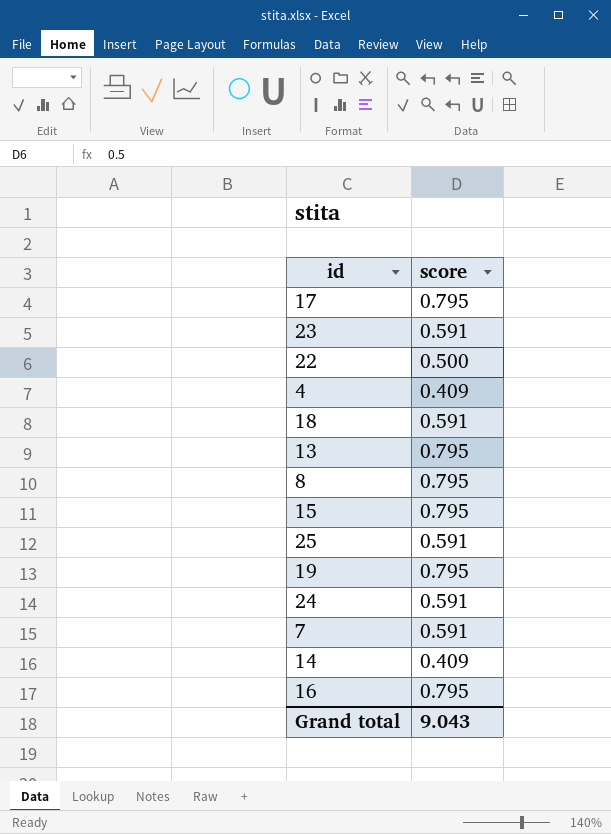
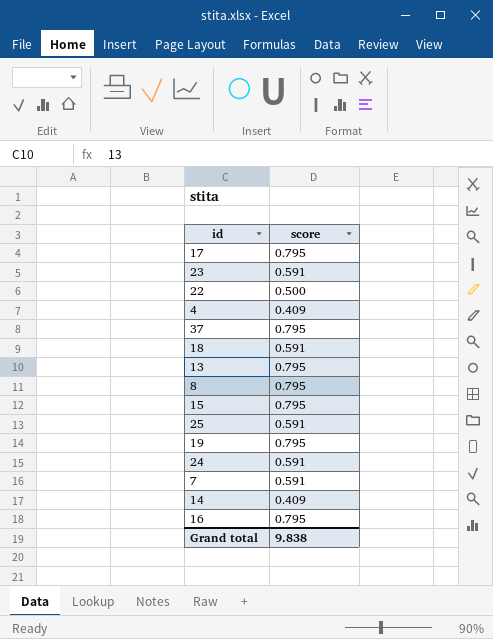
row 37: none -> 0.795
Grand total | score: 9.043 -> 9.838

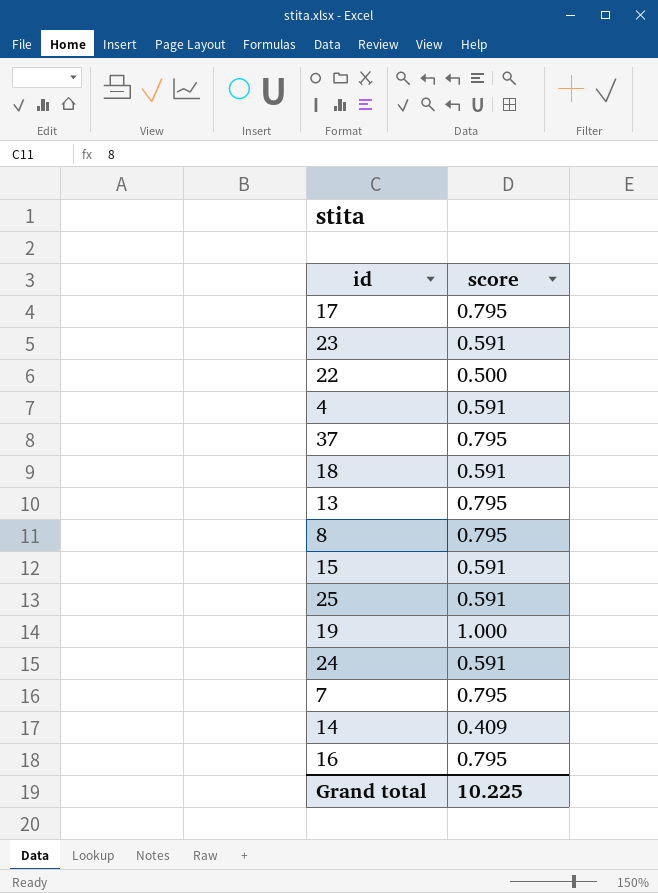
4 | score: 0.409 -> 0.591
15 | score: 0.795 -> 0.591
19 | score: 0.795 -> 1.000
7 | score: 0.591 -> 0.795
Grand total | score: 9.838 -> 10.225

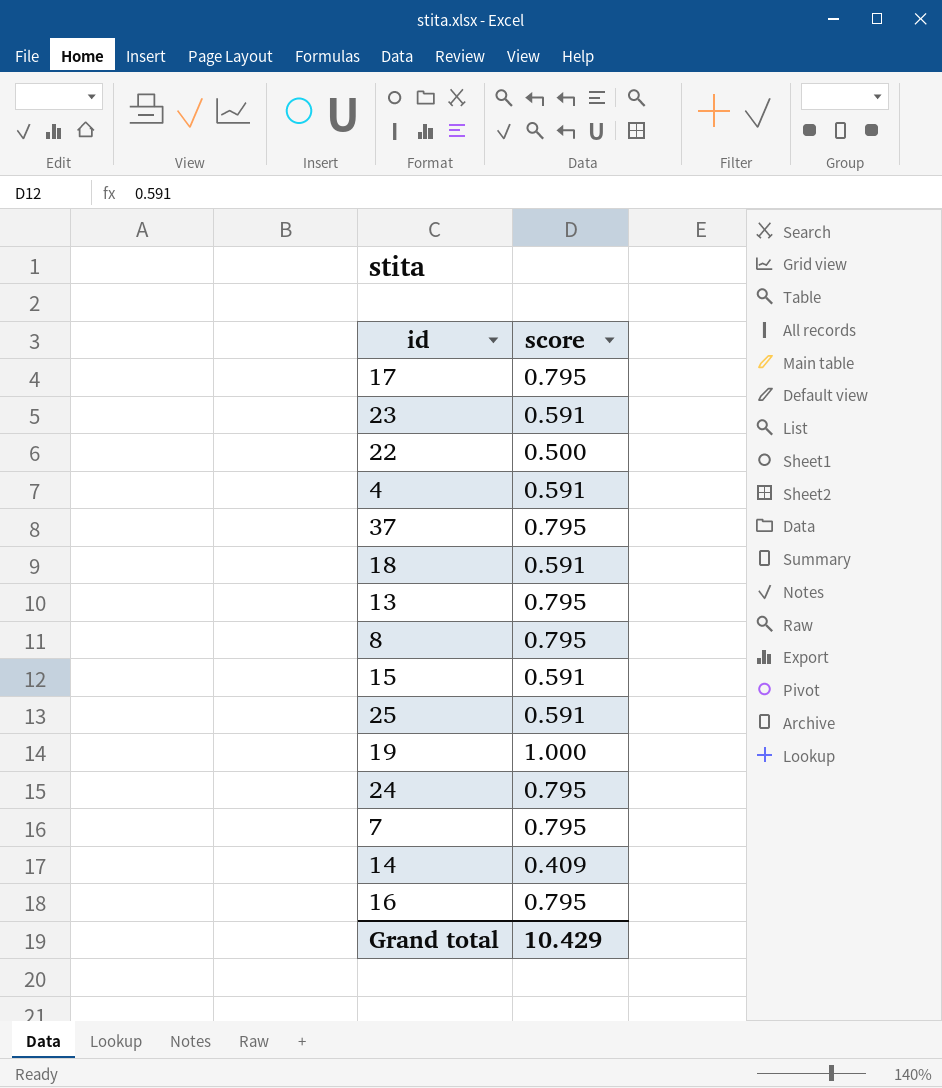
24 | score: 0.591 -> 0.795
Grand total | score: 10.225 -> 10.429

